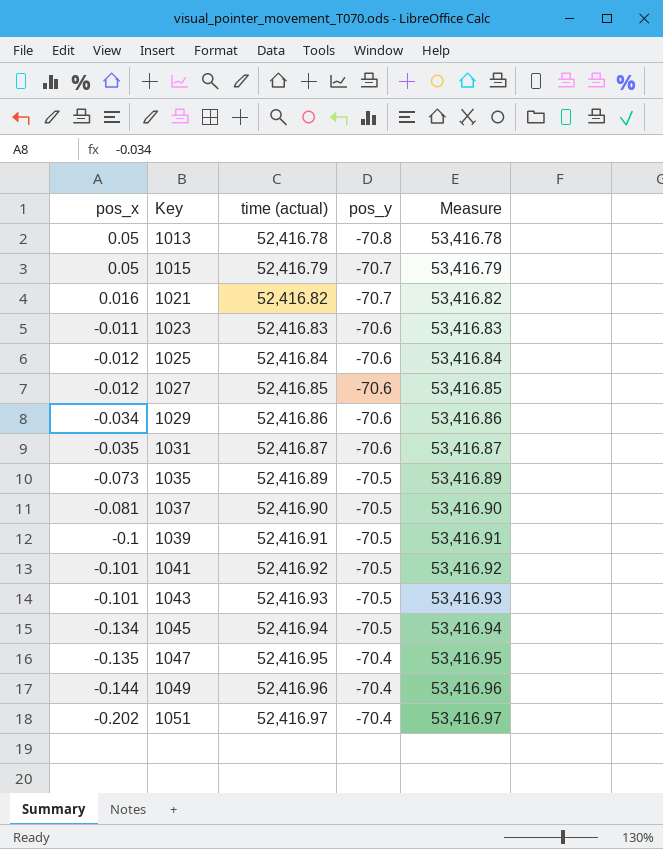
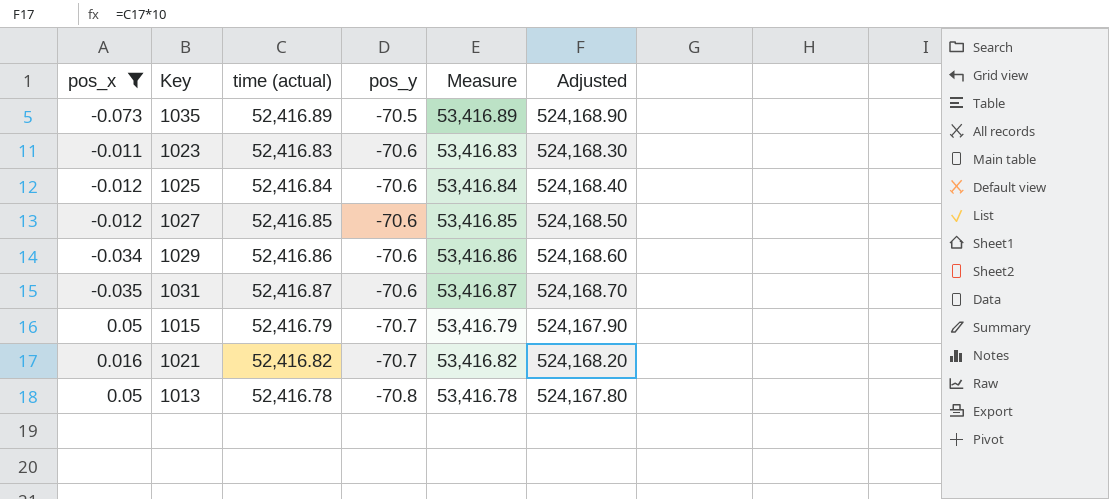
filter: none -> pos_x >= -0.073
row order: pos_x descending -> pos_y descending
column Adjusted | formula: none -> [time (actual)] * 10

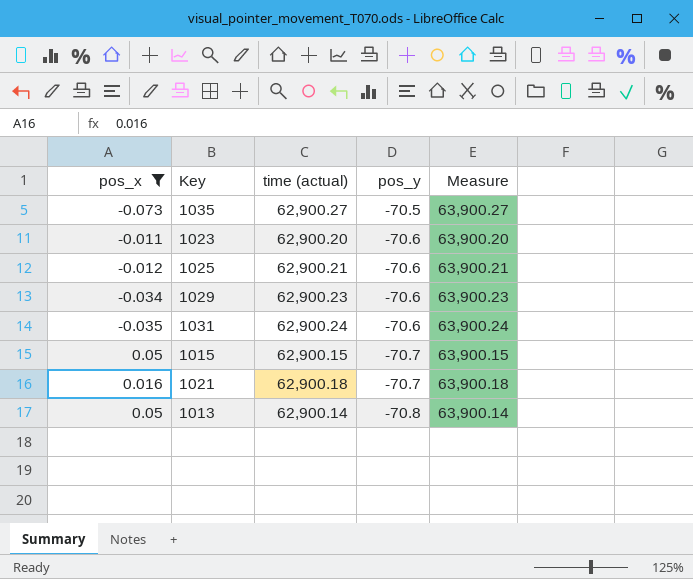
column Adjusted | formula: [time (actual)] * 10 -> none
row 1027: -0.012 | 52,416.85 | -70.6 | 53,416.85 | 524,168.50 -> none
1035 | time (actual): 52,416.89 -> 62,900.27
1035 | Measure: 53,416.89 -> 63,900.27
1023 | time (actual): 52,416.83 -> 62,900.20
1023 | Measure: 53,416.83 -> 63,900.20
1025 | time (actual): 52,416.84 -> 62,900.21
1025 | Measure: 53,416.84 -> 63,900.21
1029 | time (actual): 52,416.86 -> 62,900.23
1029 | Measure: 53,416.86 -> 63,900.23
1031 | time (actual): 52,416.87 -> 62,900.24
1031 | Measure: 53,416.87 -> 63,900.24
1015 | time (actual): 52,416.79 -> 62,900.15
1015 | Measure: 53,416.79 -> 63,900.15
1021 | time (actual): 52,416.82 -> 62,900.18
1021 | Measure: 53,416.82 -> 63,900.18
1013 | time (actual): 52,416.78 -> 62,900.14
1013 | Measure: 53,416.78 -> 63,900.14

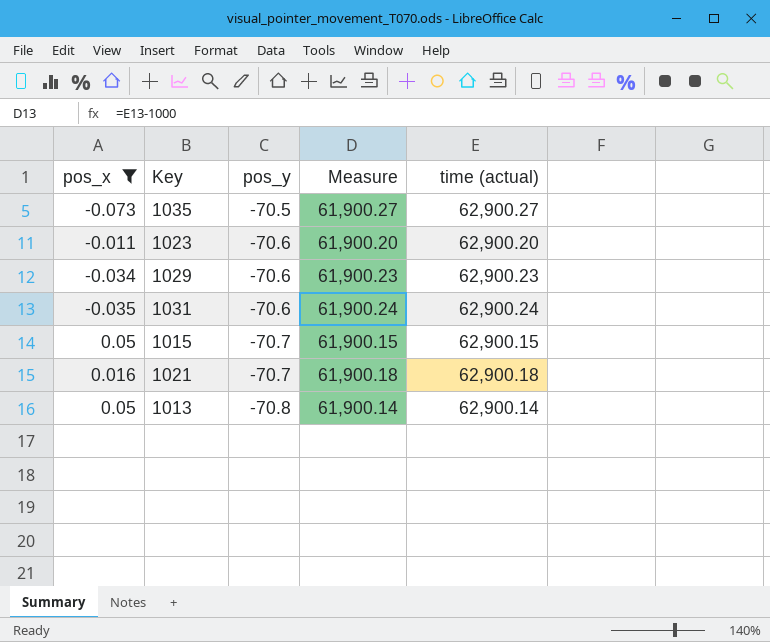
column Measure | formula: [time (actual)] + 1000 -> [time (actual)] - 1000
column time (actual) | position: 3 -> 5
row 1025: -0.012 | 62,900.21 | -70.6 | 63,900.21 -> none

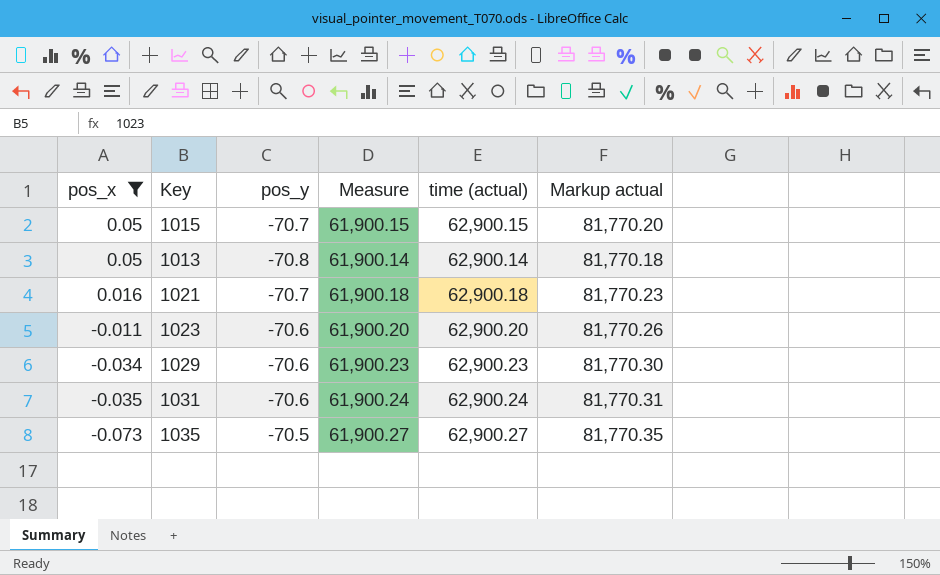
row order: pos_y descending -> pos_x descending
column Markup actual | formula: none -> [time (actual)] * 1.3

